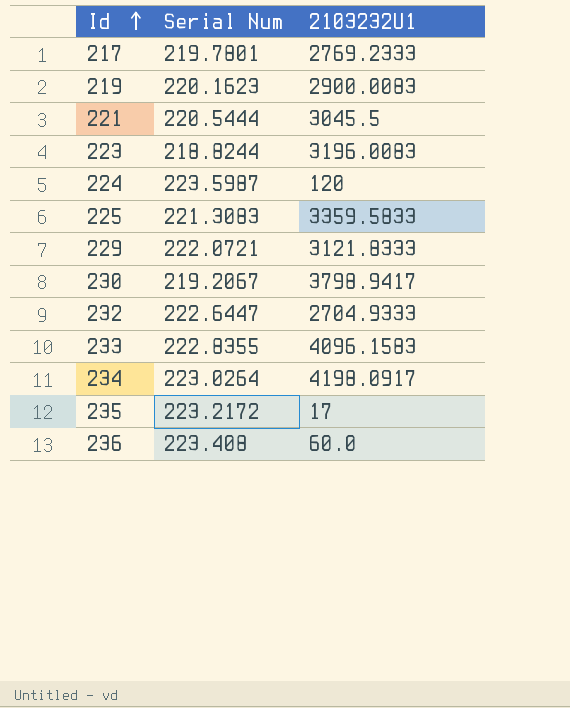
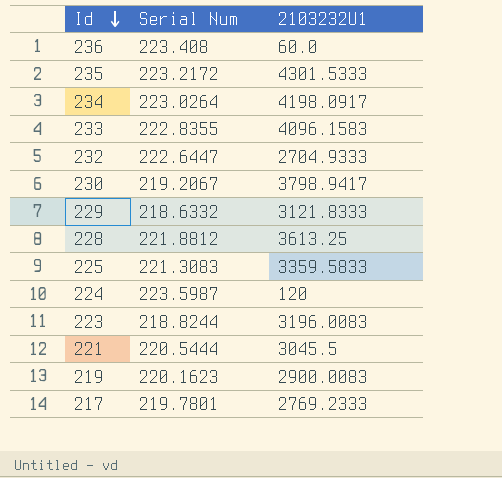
row order: Id ascending -> Id descending
235 | 2103232U1: 17 -> 4301.5333
229 | Serial Num: 222.0721 -> 218.6332
row 228: none -> 221.8812 | 3613.25

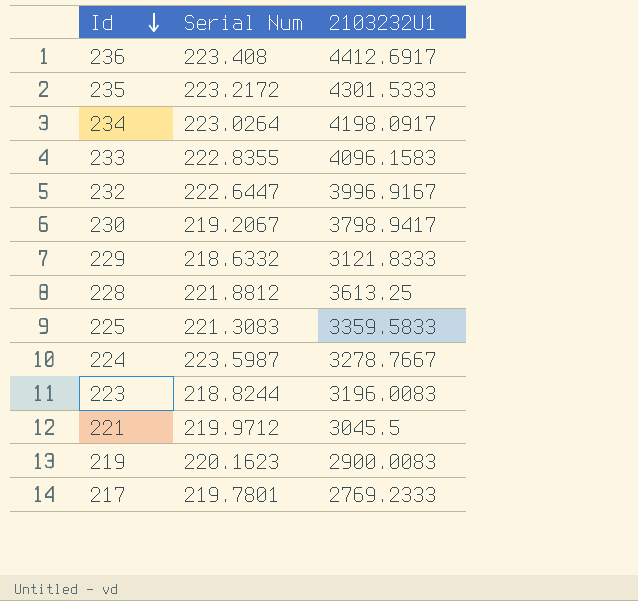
236 | 2103232U1: 60.0 -> 4412.6917
232 | 2103232U1: 2704.9333 -> 3996.9167
224 | 2103232U1: 120 -> 3278.7667
221 | Serial Num: 220.5444 -> 219.9712

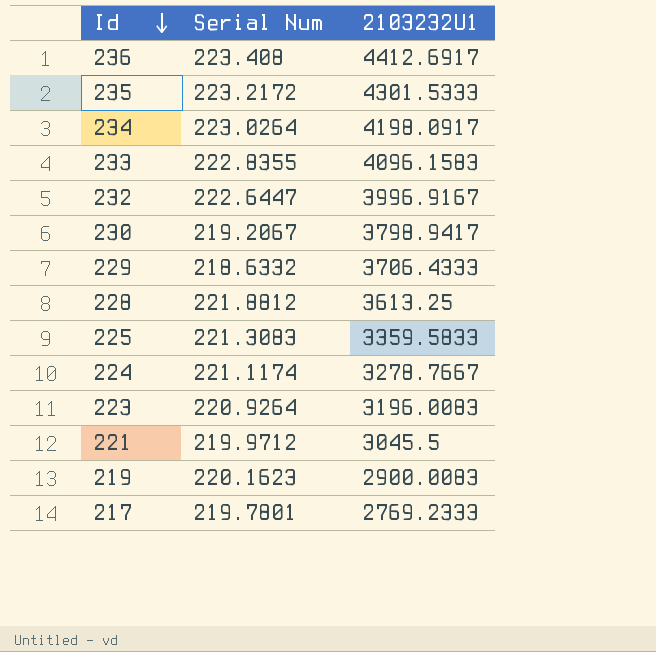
229 | 2103232U1: 3121.8333 -> 3706.4333
224 | Serial Num: 223.5987 -> 221.1174
223 | Serial Num: 218.8244 -> 220.9264

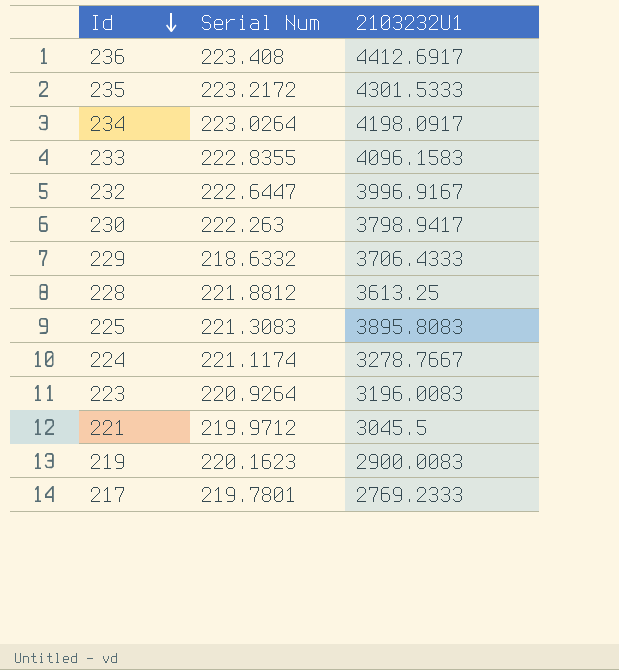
230 | Serial Num: 219.2067 -> 222.263
225 | 2103232U1: 3359.5833 -> 3895.8083

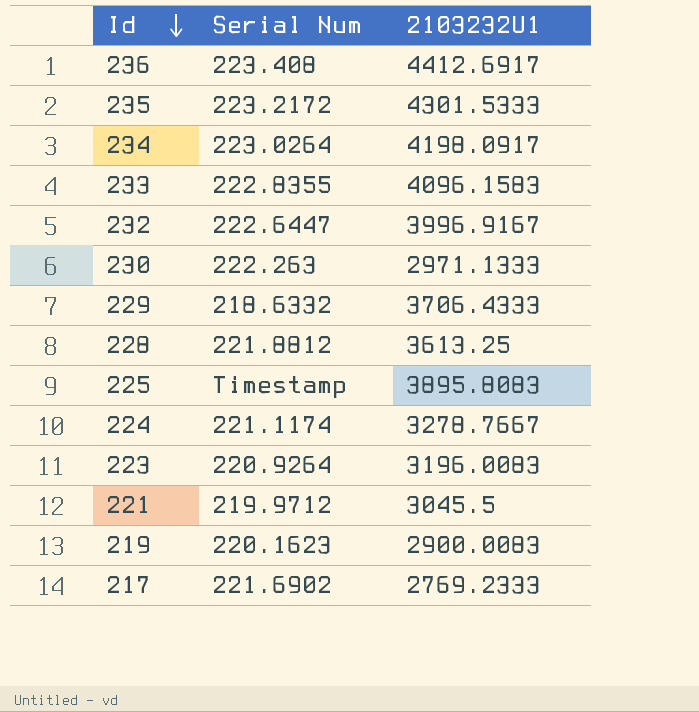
230 | 2103232U1: 3798.9417 -> 2971.1333
225 | Serial Num: 221.3083 -> Timestamp
217 | Serial Num: 219.7801 -> 221.6902

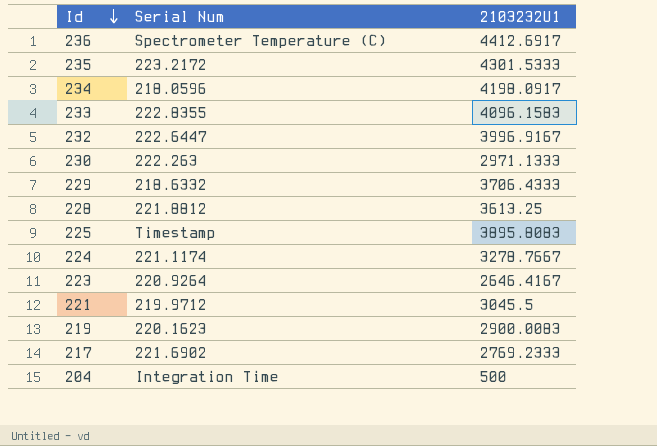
236 | Serial Num: 223.408 -> Spectrometer Temperature (C)
234 | Serial Num: 223.0264 -> 218.0596
223 | 2103232U1: 3196.0083 -> 2646.4167
row 204: none -> Integration Time | 500

